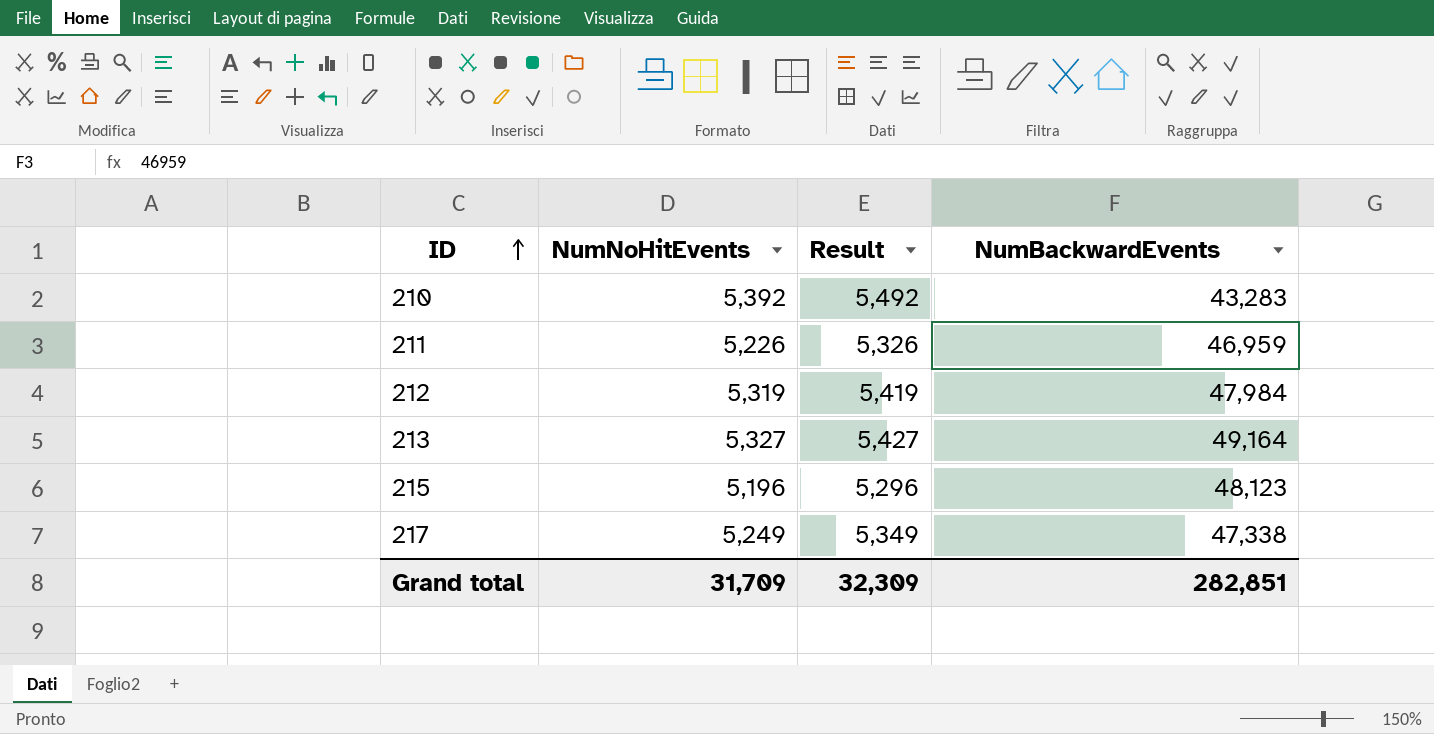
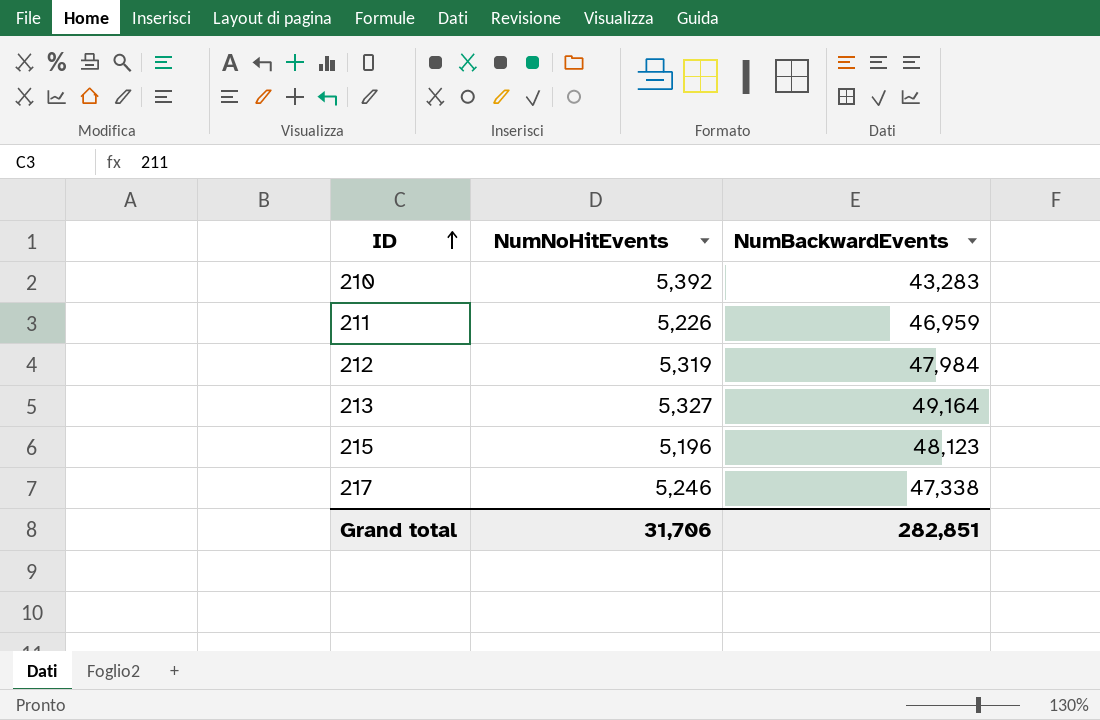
column Result | formula: [NumNoHitEvents] + 100 -> none
217 | NumNoHitEvents: 5,249 -> 5,246
Grand total | NumNoHitEvents: 31,709 -> 31,706

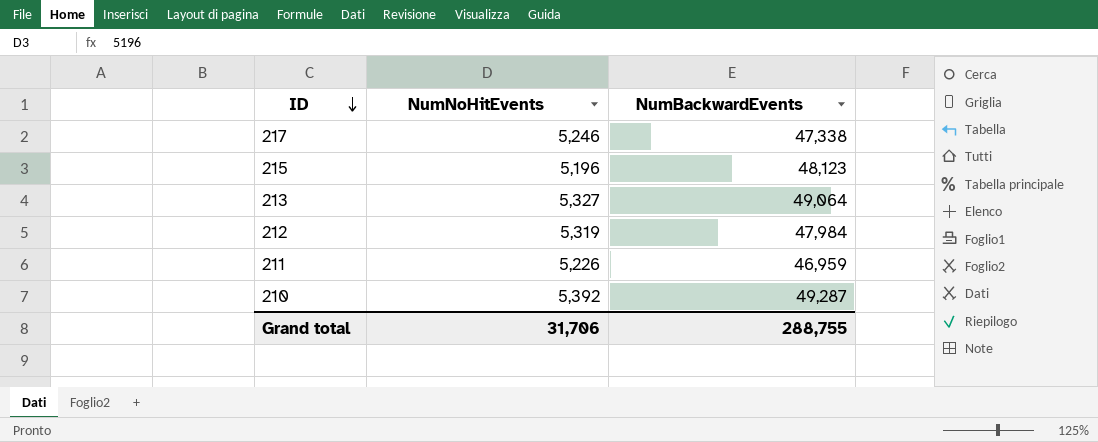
row order: ID ascending -> ID descending
213 | NumBackwardEvents: 49,164 -> 49,064
210 | NumBackwardEvents: 43,283 -> 49,287
Grand total | NumBackwardEvents: 282,851 -> 288,755

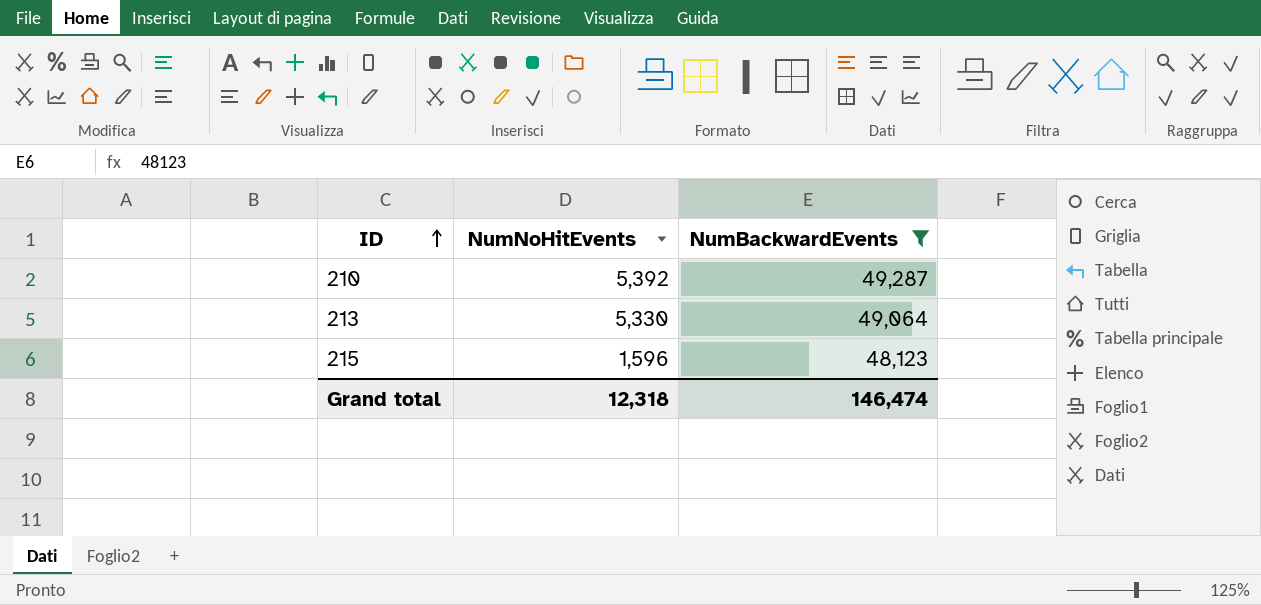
filter: none -> NumBackwardEvents >= 48,123
row order: ID descending -> ID ascending
213 | NumNoHitEvents: 5,327 -> 5,330
215 | NumNoHitEvents: 5,196 -> 1,596
Grand total | NumNoHitEvents: 31,706 -> 12,318
Grand total | NumBackwardEvents: 288,755 -> 146,474

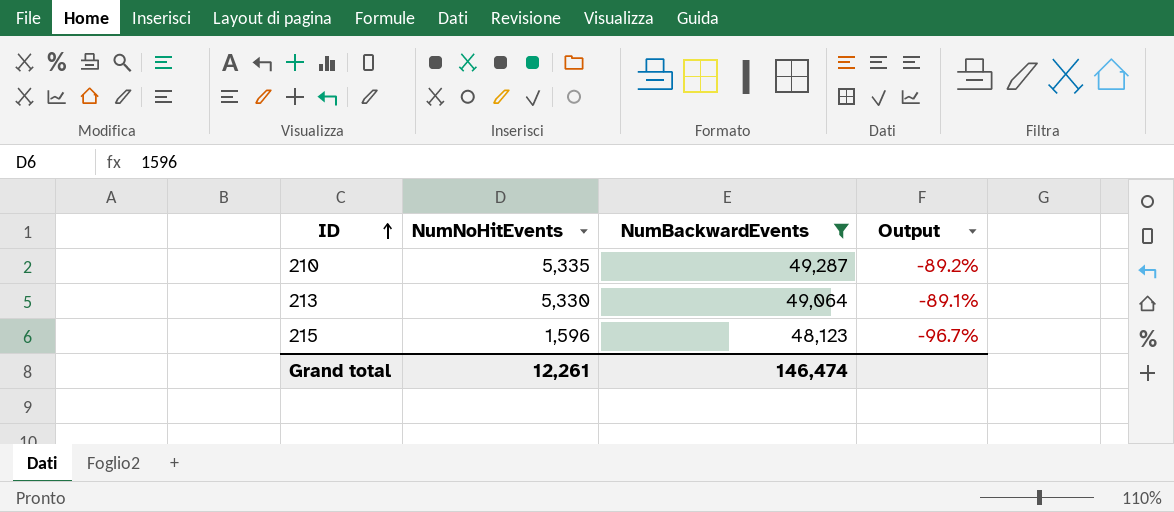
column Output | formula: none -> ([NumNoHitEvents] - [NumBackwardEvents]) / [NumBackwardEvents]
210 | NumNoHitEvents: 5,392 -> 5,335
Grand total | NumNoHitEvents: 12,318 -> 12,261

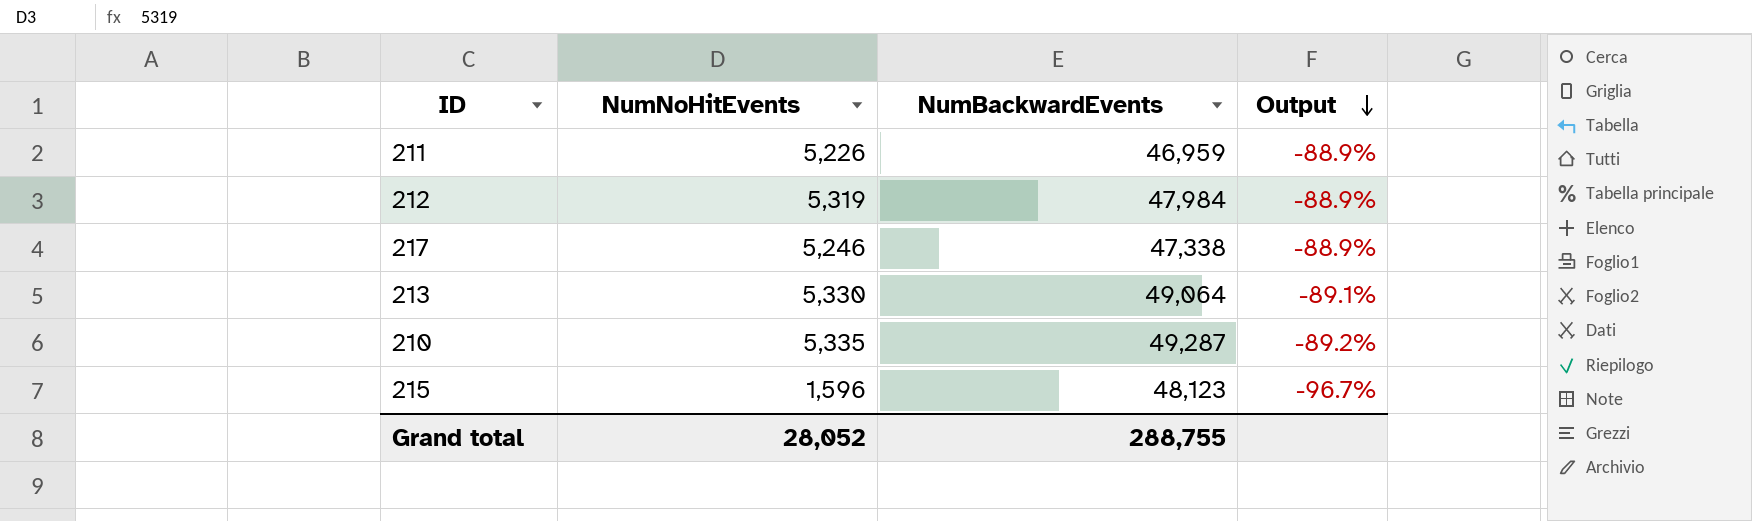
filter: NumBackwardEvents >= 48,123 -> none
row order: ID ascending -> Output descending
Grand total | NumNoHitEvents: 12,261 -> 28,052
Grand total | NumBackwardEvents: 146,474 -> 288,755

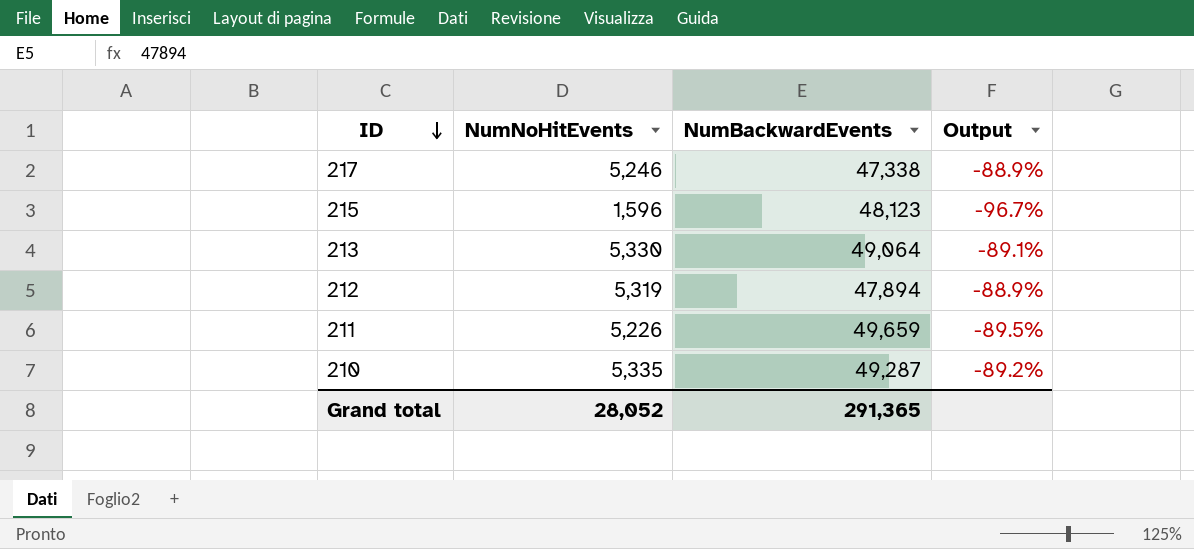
row order: Output descending -> ID descending
212 | NumBackwardEvents: 47,984 -> 47,894
211 | NumBackwardEvents: 46,959 -> 49,659
211 | Output: -88.9% -> -89.5%
Grand total | NumBackwardEvents: 288,755 -> 291,365

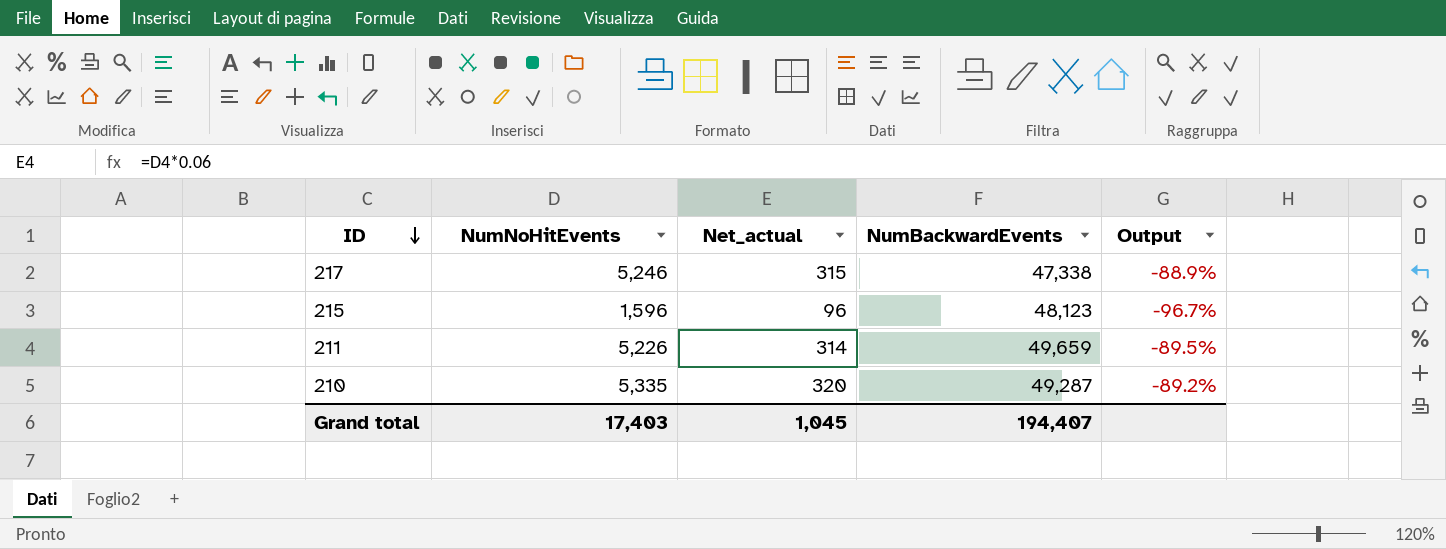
column Net_actual | formula: none -> [NumNoHitEvents] * 0.06
row 213: 5,330 | 49,064 | -89.1% -> none
row 212: 5,319 | 47,894 | -88.9% -> none
Grand total | NumNoHitEvents: 28,052 -> 17,403
Grand total | NumBackwardEvents: 291,365 -> 194,407

